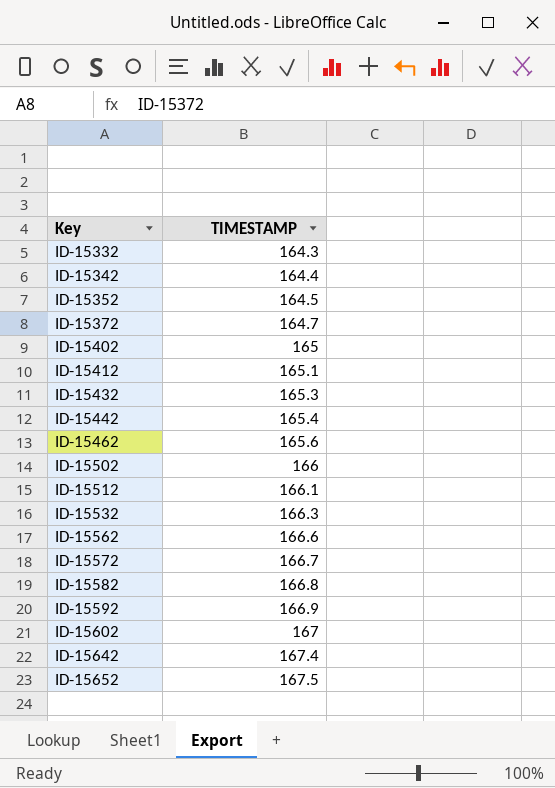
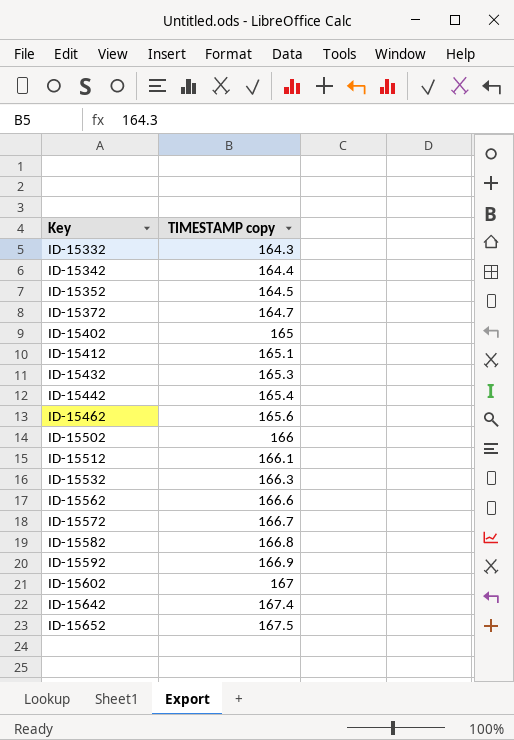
column name: TIMESTAMP -> TIMESTAMP copy

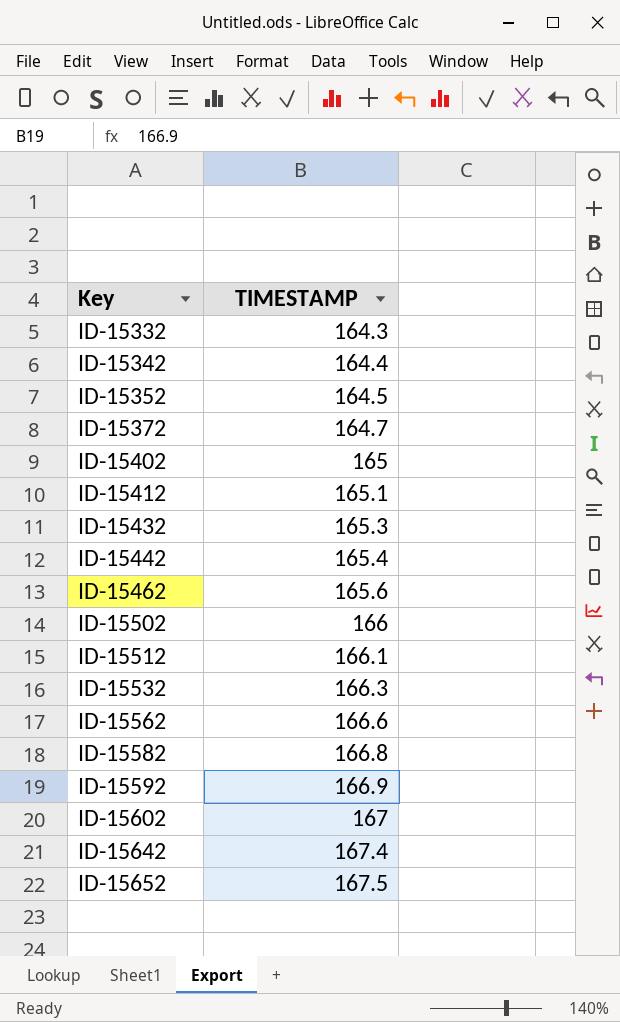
column name: TIMESTAMP copy -> TIMESTAMP
row ID-15572: 166.7 -> none

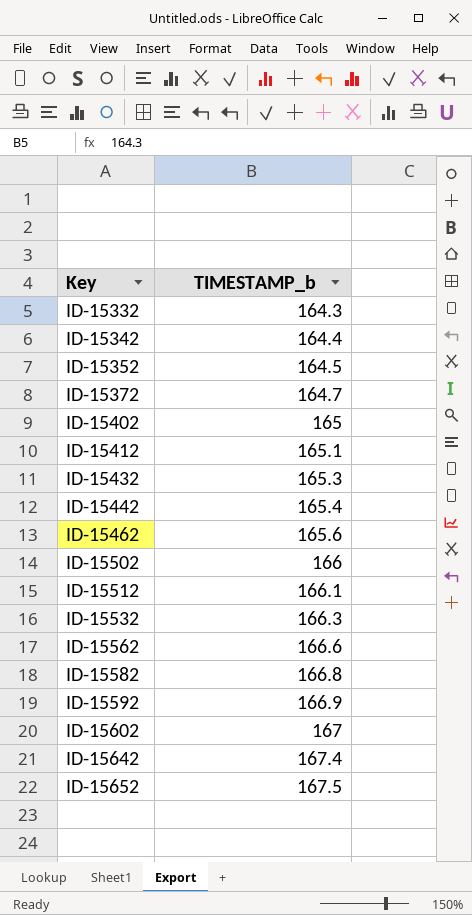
column name: TIMESTAMP -> TIMESTAMP_b

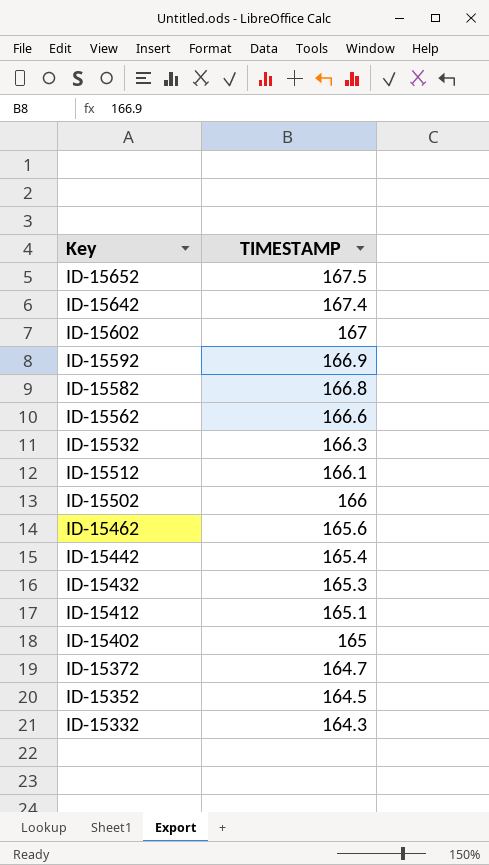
row order: Key ascending -> Key descending
column name: TIMESTAMP_b -> TIMESTAMP
row ID-15342: 164.4 -> none

